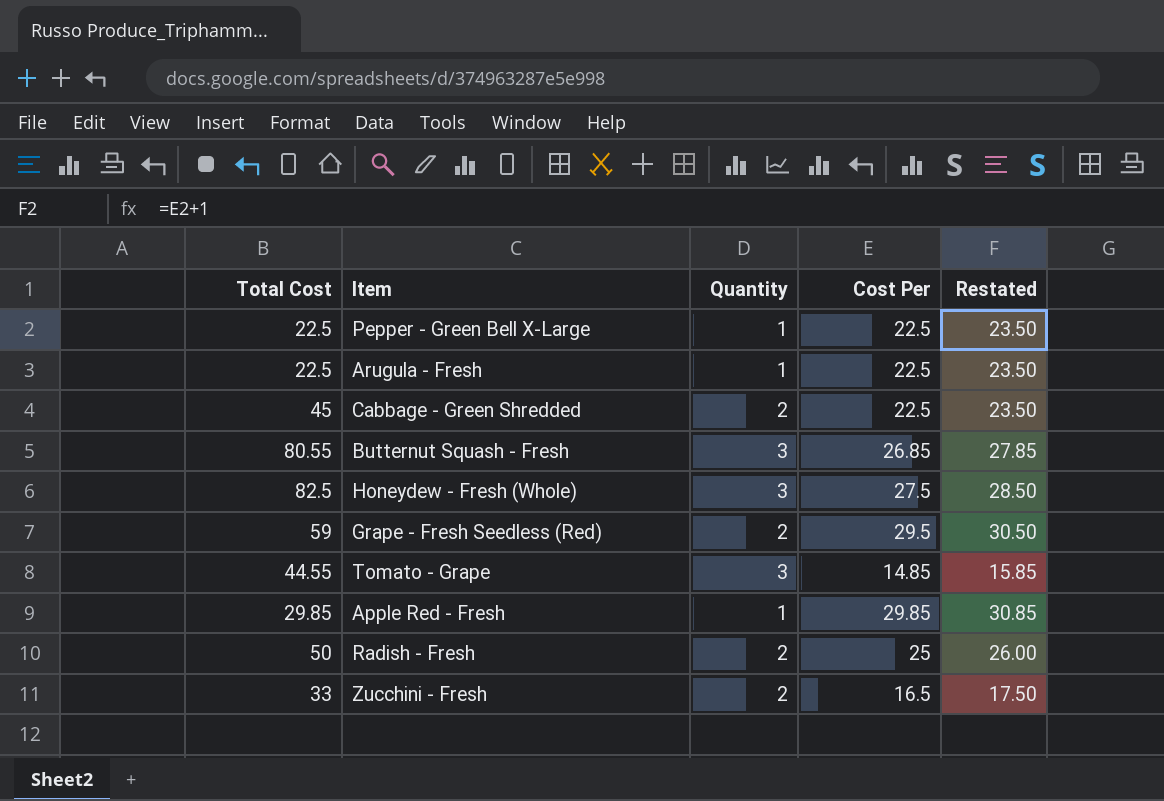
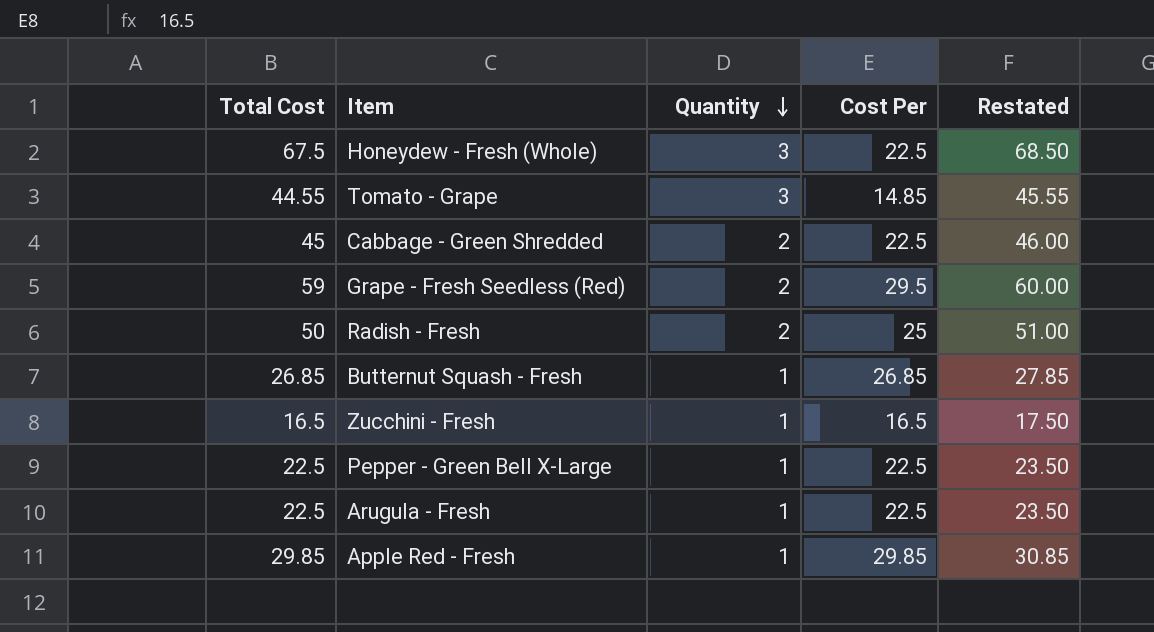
row order: none -> Quantity descending
column Restated | formula: [Cost Per] + 1 -> [Total Cost] + 1
Honeydew - Fresh (Whole) | Total Cost: 82.5 -> 67.5
Honeydew - Fresh (Whole) | Cost Per: 27.5 -> 22.5
Butternut Squash - Fresh | Total Cost: 80.55 -> 26.85
Butternut Squash - Fresh | Quantity: 3 -> 1
Zucchini - Fresh | Total Cost: 33 -> 16.5
Zucchini - Fresh | Quantity: 2 -> 1

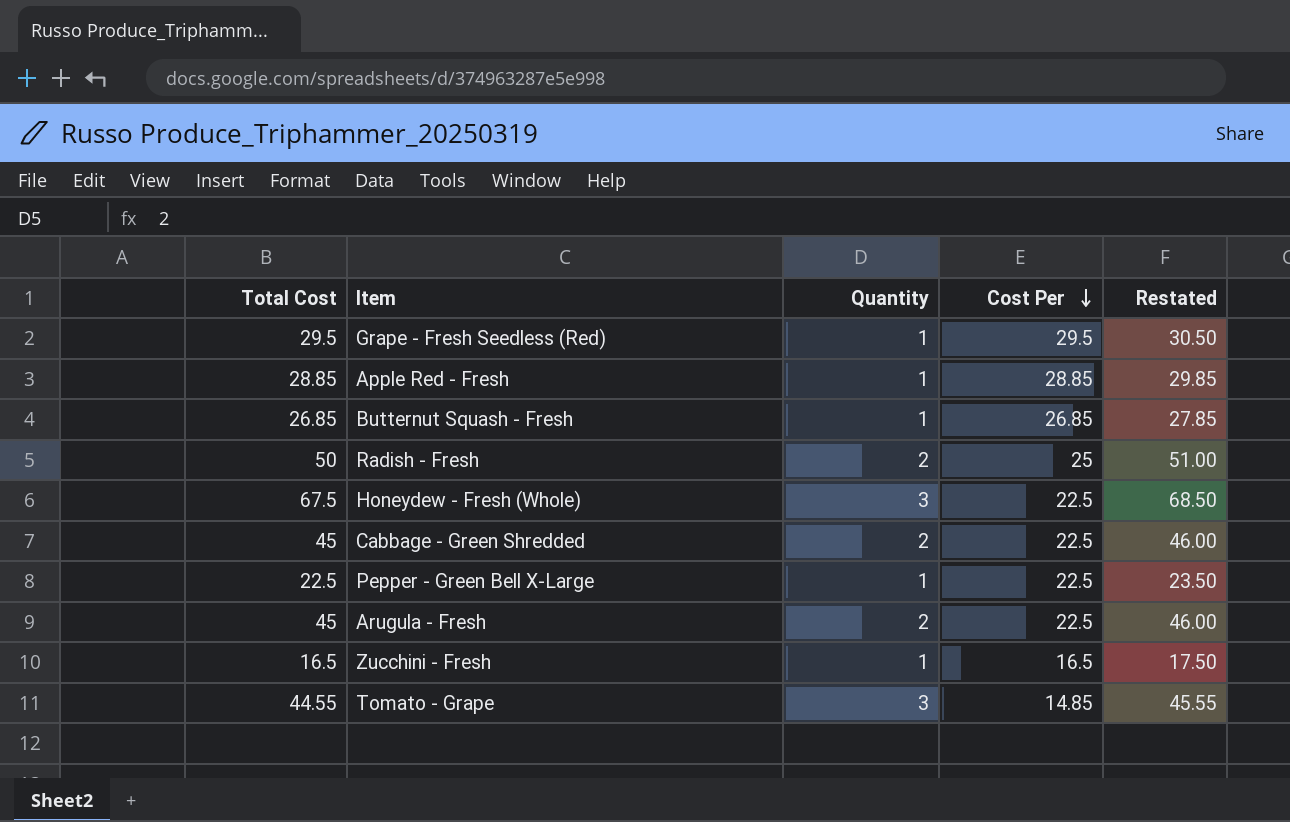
row order: Quantity descending -> Cost Per descending
Grape - Fresh Seedless (Red) | Total Cost: 59 -> 29.5
Grape - Fresh Seedless (Red) | Quantity: 2 -> 1
Grape - Fresh Seedless (Red) | Restated: 60.00 -> 30.50
Apple Red - Fresh | Total Cost: 29.85 -> 28.85
Apple Red - Fresh | Cost Per: 29.85 -> 28.85
Apple Red - Fresh | Restated: 30.85 -> 29.85
Arugula - Fresh | Total Cost: 22.5 -> 45
Arugula - Fresh | Quantity: 1 -> 2
Arugula - Fresh | Restated: 23.50 -> 46.00

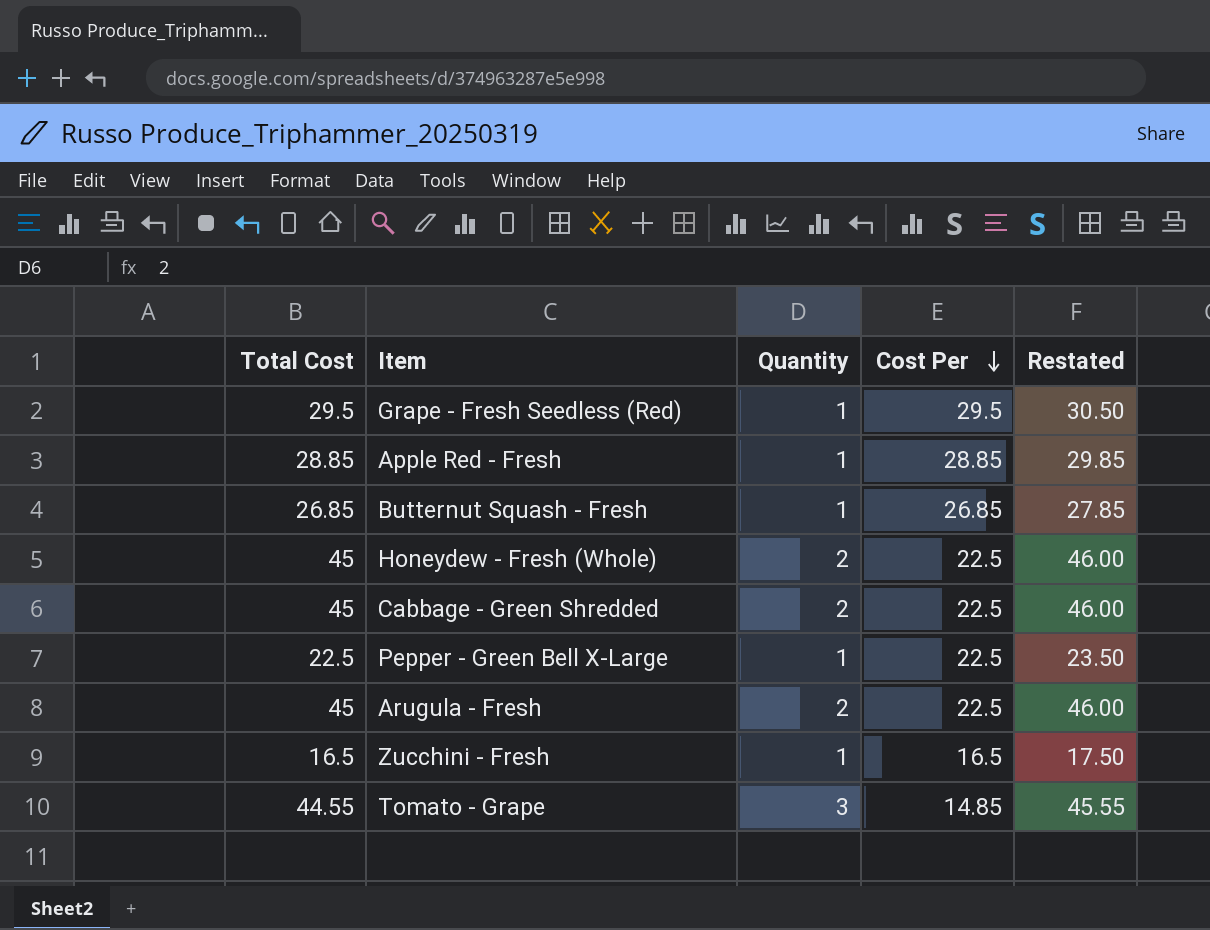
row Radish - Fresh: 50 | 2 | 25 | 51.00 -> none
Honeydew - Fresh (Whole) | Total Cost: 67.5 -> 45
Honeydew - Fresh (Whole) | Quantity: 3 -> 2
Honeydew - Fresh (Whole) | Restated: 68.50 -> 46.00

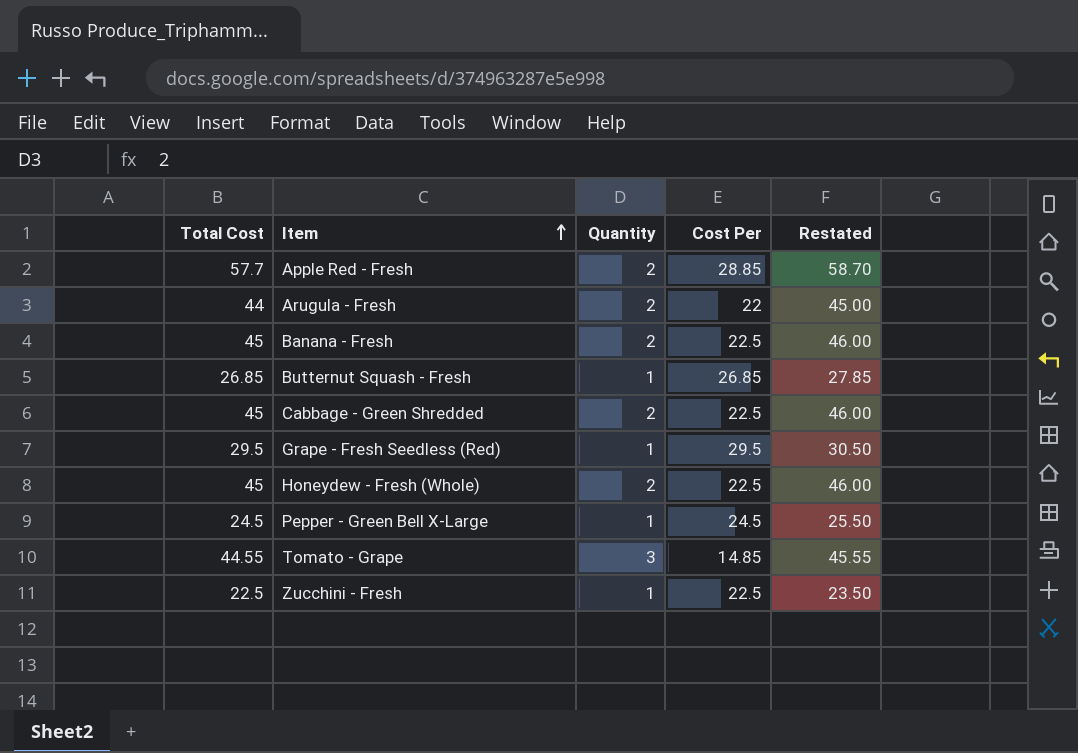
row order: Cost Per descending -> Item ascending
Apple Red - Fresh | Total Cost: 28.85 -> 57.7
Apple Red - Fresh | Quantity: 1 -> 2
Apple Red - Fresh | Restated: 29.85 -> 58.70
Arugula - Fresh | Total Cost: 45 -> 44
Arugula - Fresh | Cost Per: 22.5 -> 22
Arugula - Fresh | Restated: 46.00 -> 45.00
row Banana - Fresh: none -> 45 | 2 | 22.5 | 46.00
Pepper - Green Bell X-Large | Total Cost: 22.5 -> 24.5
Pepper - Green Bell X-Large | Cost Per: 22.5 -> 24.5
Pepper - Green Bell X-Large | Restated: 23.50 -> 25.50
Zucchini - Fresh | Total Cost: 16.5 -> 22.5
Zucchini - Fresh | Cost Per: 16.5 -> 22.5
Zucchini - Fresh | Restated: 17.50 -> 23.50

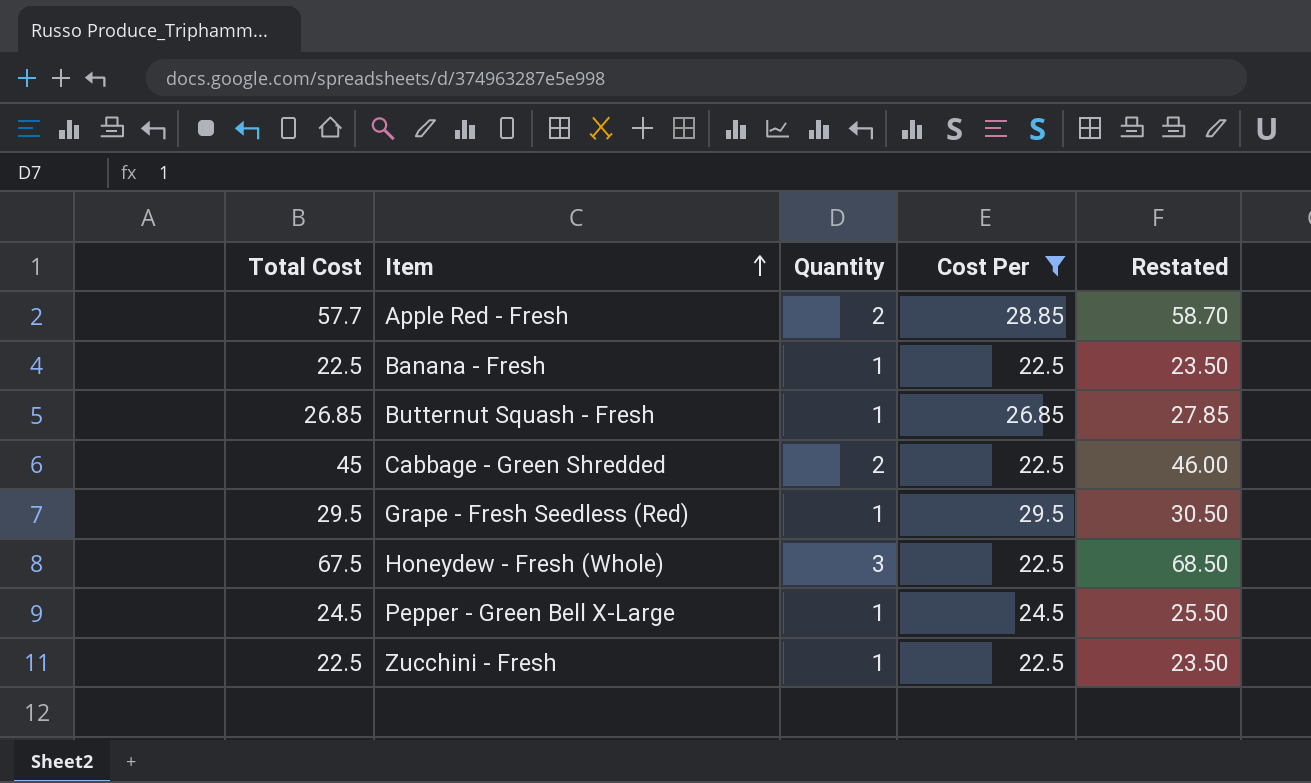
filter: none -> Cost Per >= 22.5
Banana - Fresh | Total Cost: 45 -> 22.5
Banana - Fresh | Quantity: 2 -> 1
Banana - Fresh | Restated: 46.00 -> 23.50
Honeydew - Fresh (Whole) | Total Cost: 45 -> 67.5
Honeydew - Fresh (Whole) | Quantity: 2 -> 3
Honeydew - Fresh (Whole) | Restated: 46.00 -> 68.50

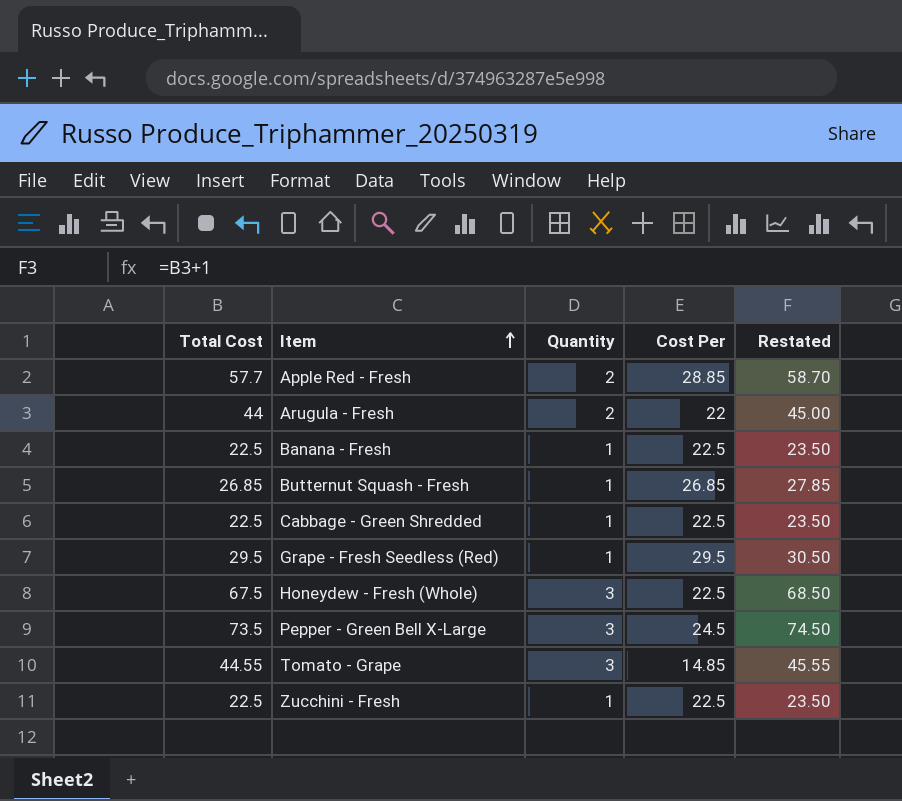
filter: Cost Per >= 22.5 -> none
Cabbage - Green Shredded | Total Cost: 45 -> 22.5
Cabbage - Green Shredded | Quantity: 2 -> 1
Cabbage - Green Shredded | Restated: 46.00 -> 23.50
Pepper - Green Bell X-Large | Total Cost: 24.5 -> 73.5
Pepper - Green Bell X-Large | Quantity: 1 -> 3
Pepper - Green Bell X-Large | Restated: 25.50 -> 74.50

